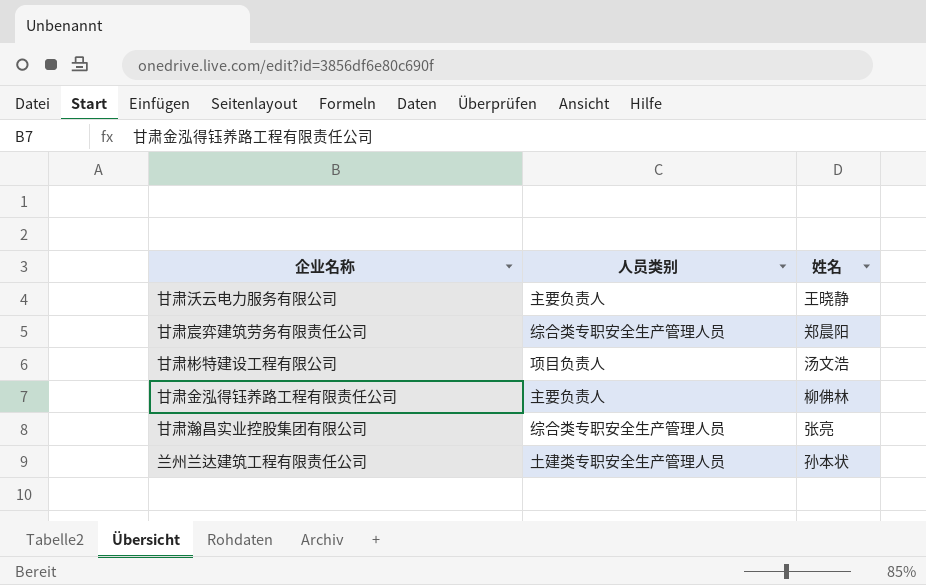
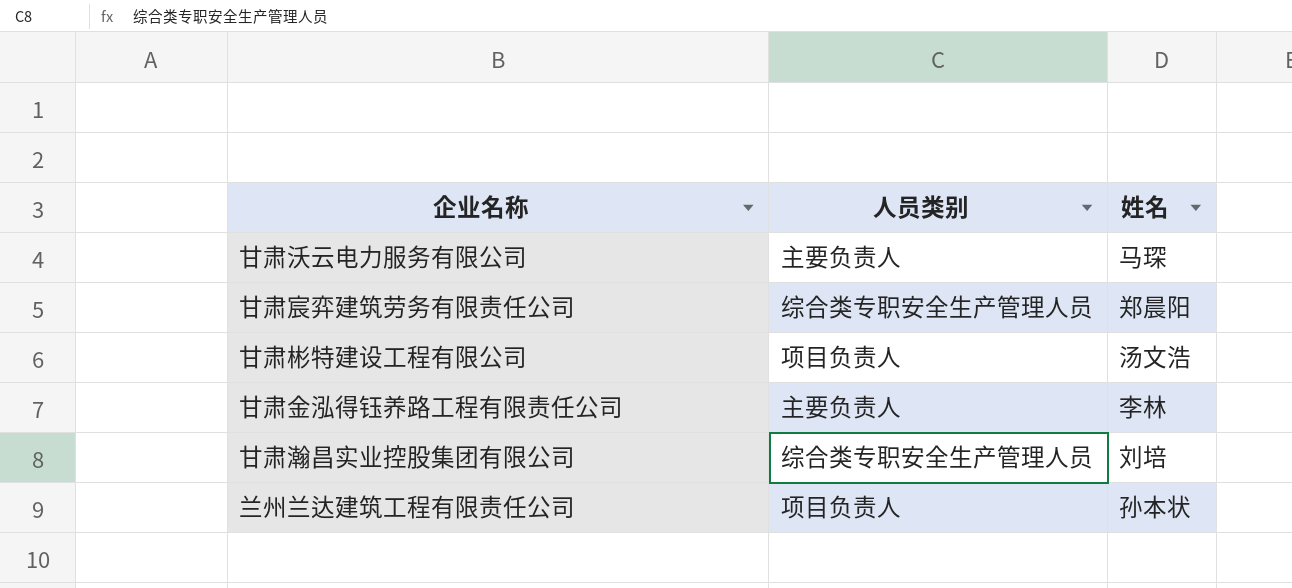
甘肃沃云电力服务有限公司 | 姓名: 王晓静 -> 马琛
甘肃金泓得钰养路工程有限责任公司 | 姓名: 柳佛林 -> 李林
甘肃瀚昌实业控股集团有限公司 | 姓名: 张亮 -> 刘培
兰州兰达建筑工程有限责任公司 | 人员类别: 土建类专职安全生产管理人员 -> 项目负责人

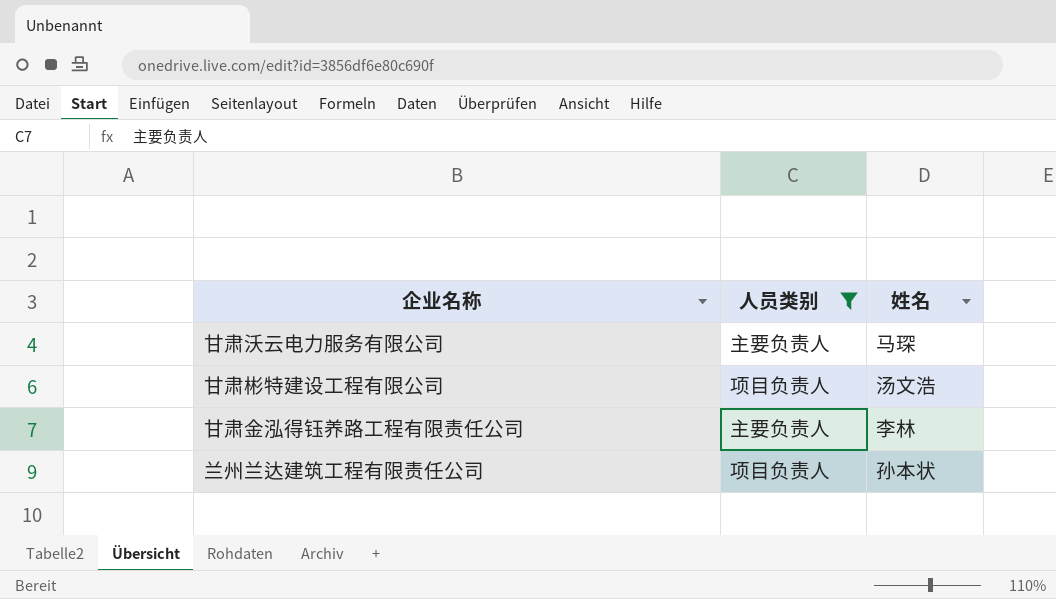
filter: none -> 人员类别 != 综合类专职安全生产管理人员

